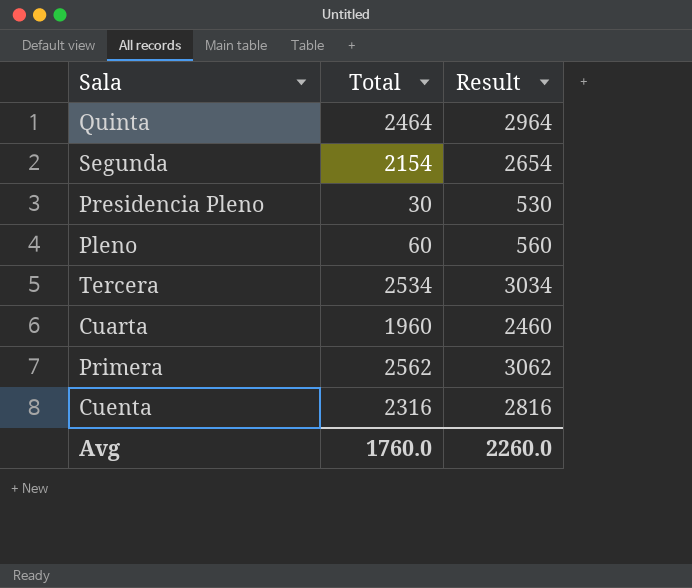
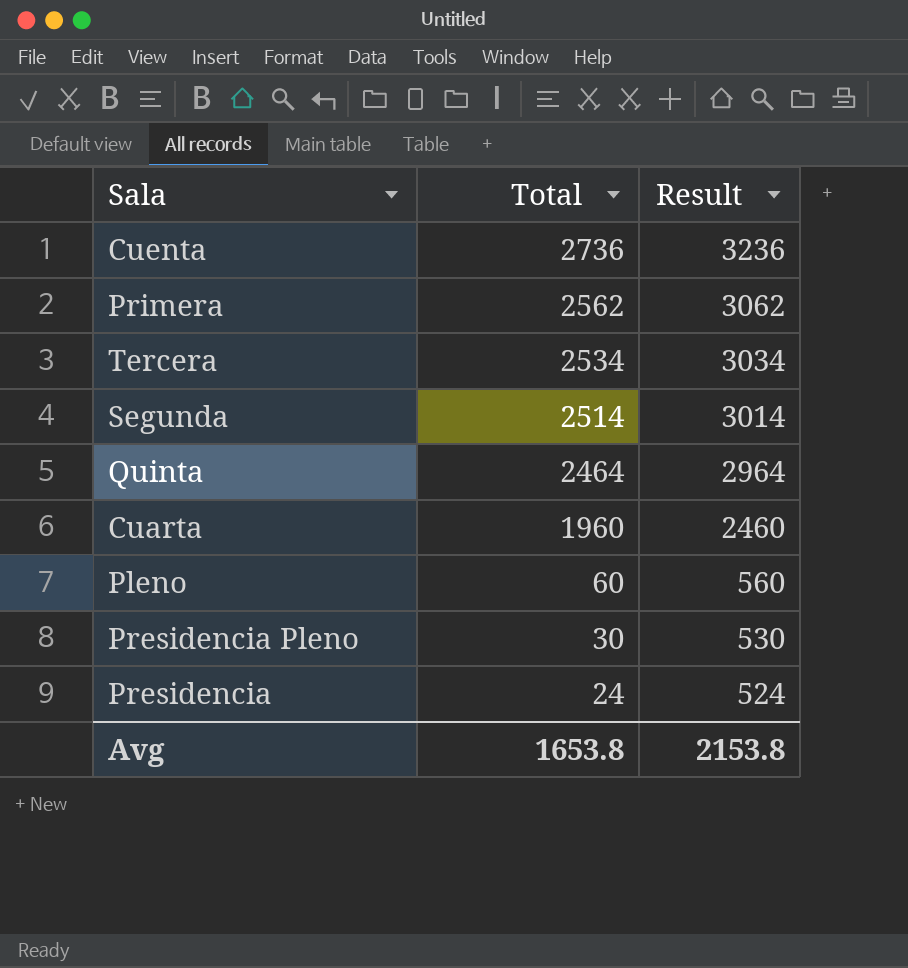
row order: none -> Total descending
Cuenta | Total: 2316 -> 2736
Cuenta | Result: 2816 -> 3236
Segunda | Total: 2154 -> 2514
Segunda | Result: 2654 -> 3014
row Presidencia: none -> 24 | 524
Avg | Total: 1760.0 -> 1653.8
Avg | Result: 2260.0 -> 2153.8

